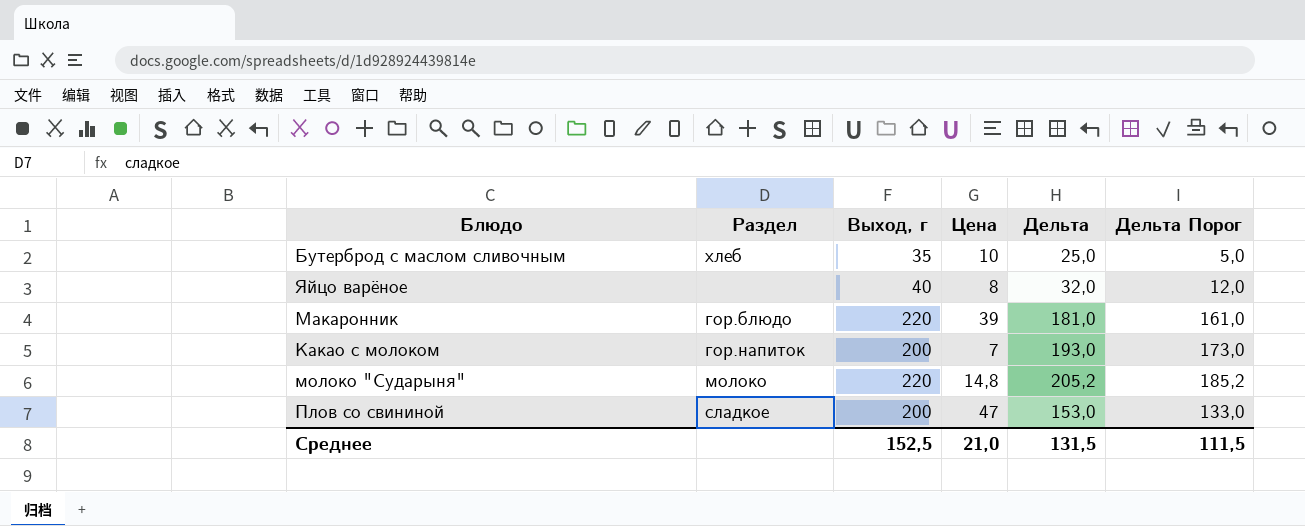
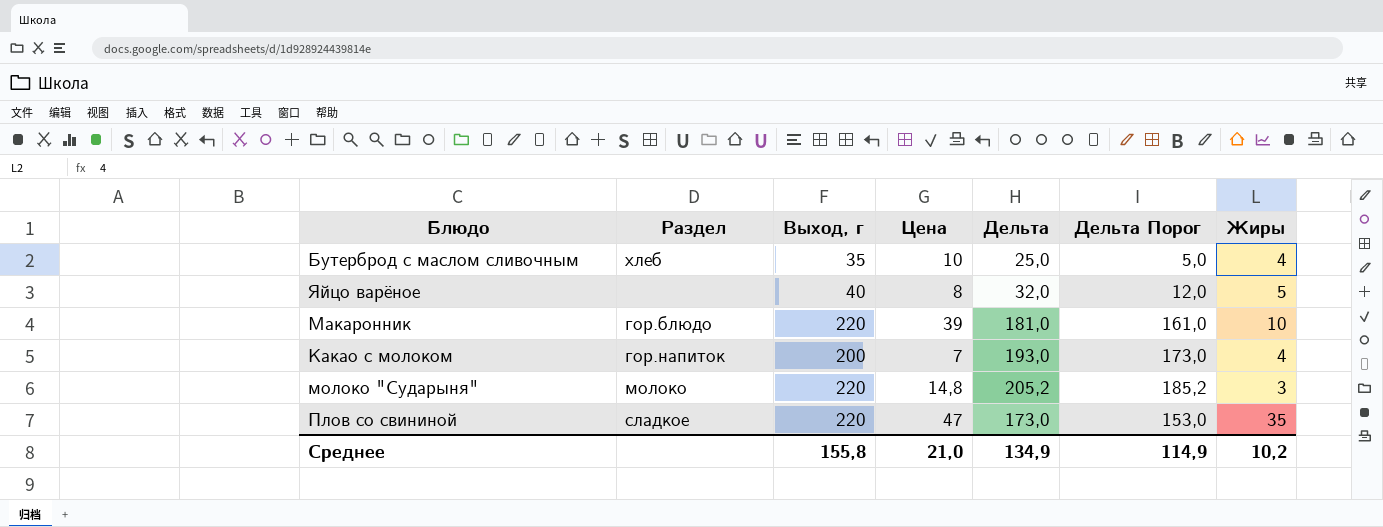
column Жиры | position: none -> 7
Плов со свининой | Выход, г: 200 -> 220
Плов со свининой | Дельта: 153,0 -> 173,0
Плов со свининой | Дельта Порог: 133,0 -> 153,0
Среднее | Выход, г: 152,5 -> 155,8
Среднее | Дельта: 131,5 -> 134,9
Среднее | Дельта Порог: 111,5 -> 114,9

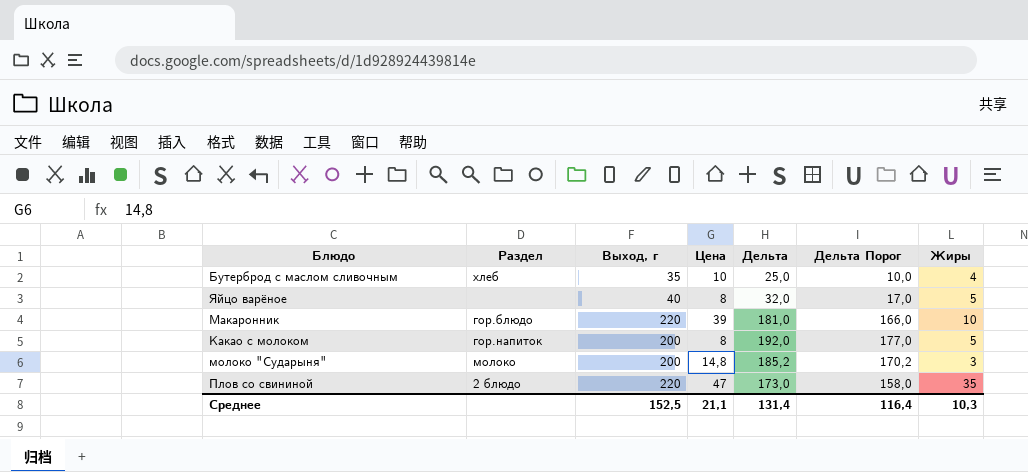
column Дельта Порог | formula: [Дельта] - 20 -> [Дельта] - 15
Какао с молоком | Цена: 7 -> 8
Какао с молоком | Дельта: 193,0 -> 192,0
Какао с молоком | Жиры: 4 -> 5
молоко "Сударыня" | Выход, г: 220 -> 200
молоко "Сударыня" | Дельта: 205,2 -> 185,2
Плов со свининой | Раздел: сладкое -> 2 блюдо
Среднее | Выход, г: 155,8 -> 152,5
Среднее | Цена: 21,0 -> 21,1
Среднее | Дельта: 134,9 -> 131,4
Среднее | Дельта Порог: 114,9 -> 116,4
Среднее | Жиры: 10,2 -> 10,3

